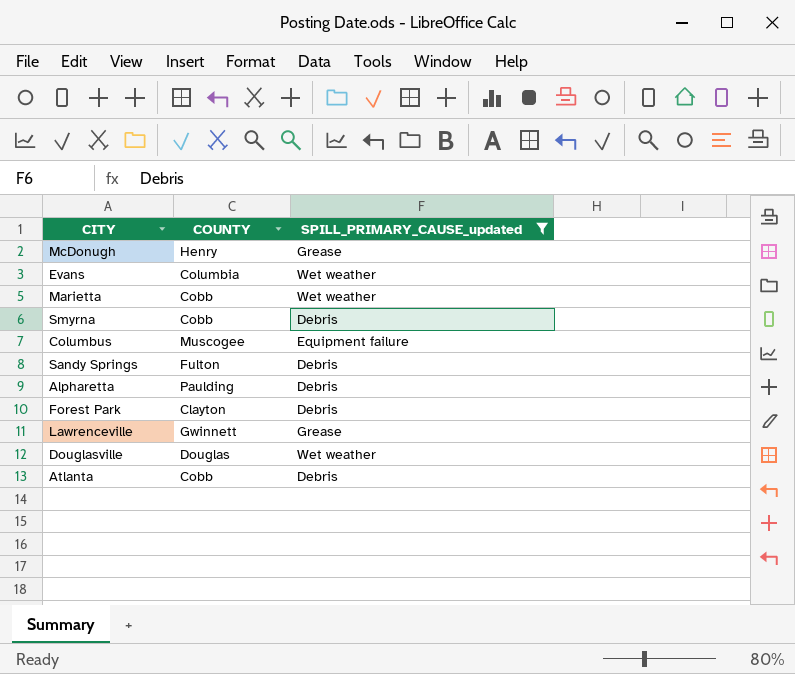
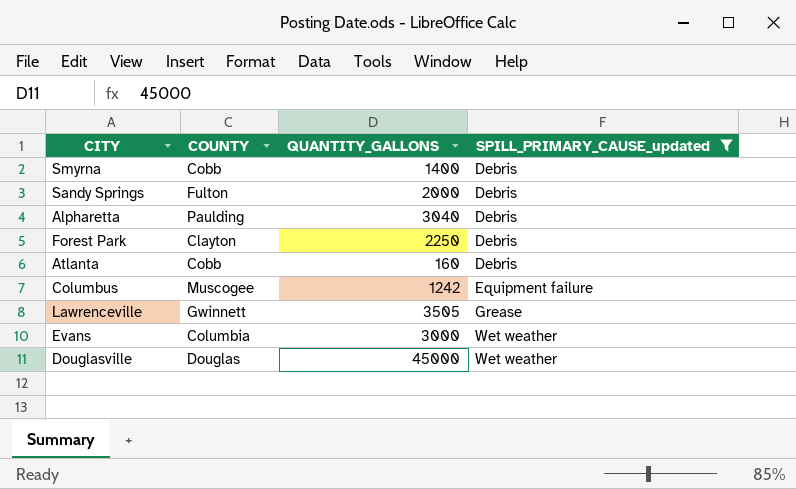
row order: none -> SPILL_PRIMARY_CAUSE_updated ascending
column QUANTITY_GALLONS | position: none -> 3
row McDonugh: Henry | Grease -> none
row Marietta: Cobb | Wet weather -> none

